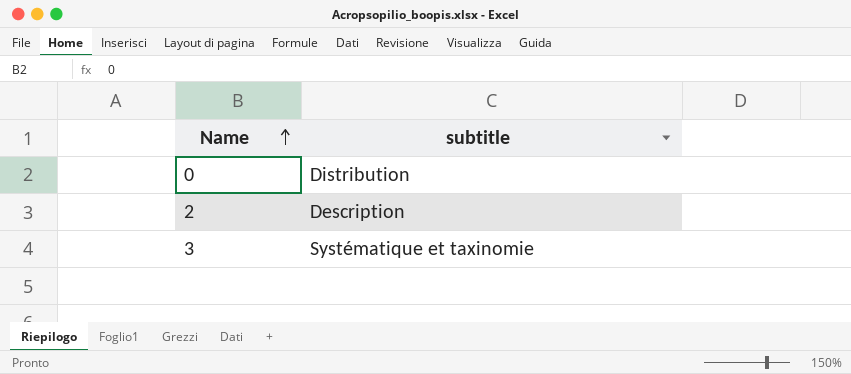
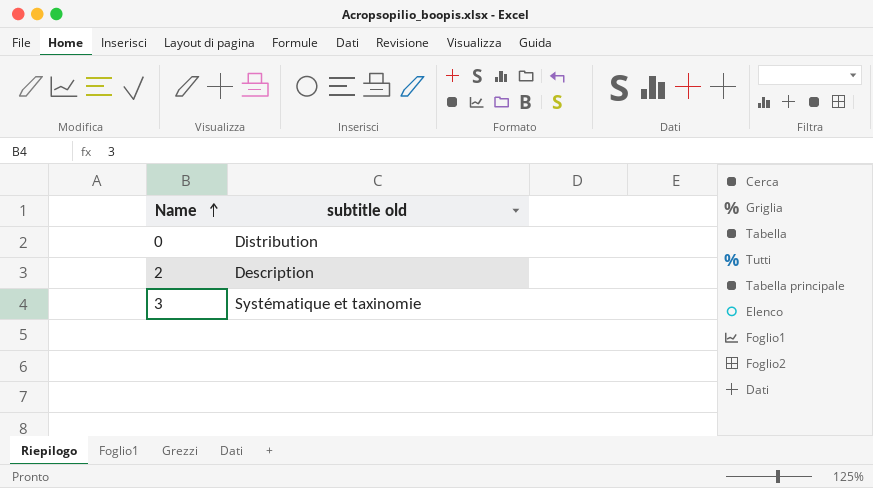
column name: subtitle -> subtitle old

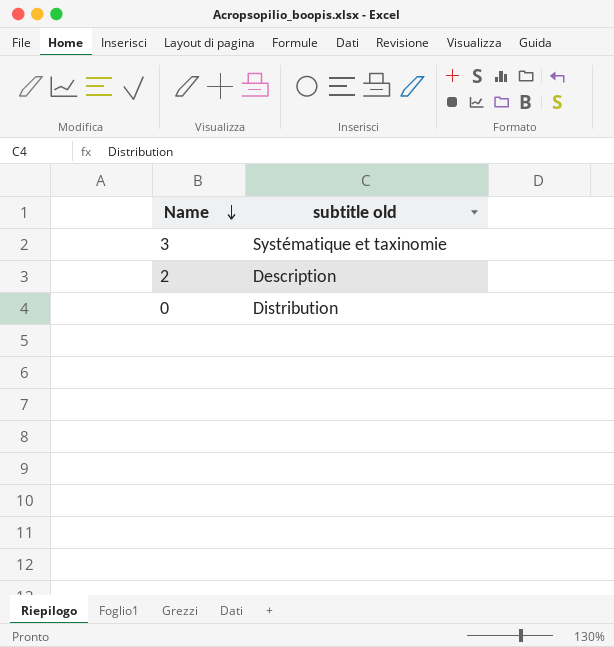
row order: Name ascending -> Name descending

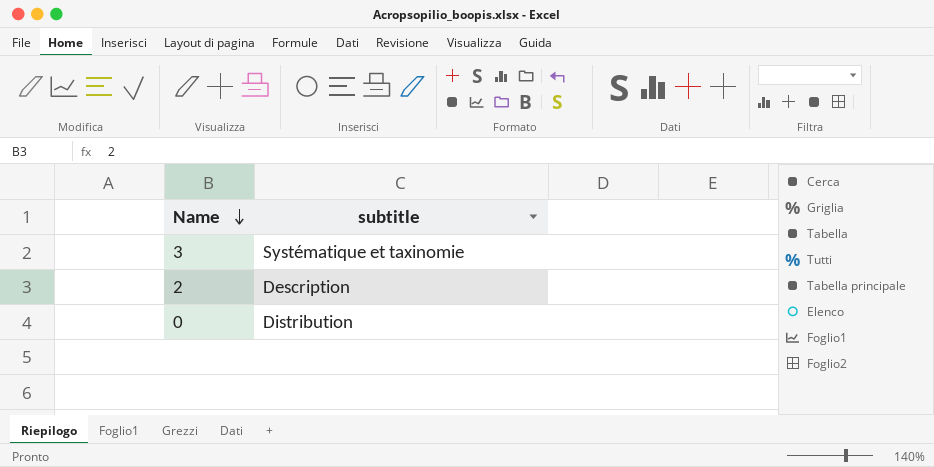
column name: subtitle old -> subtitle

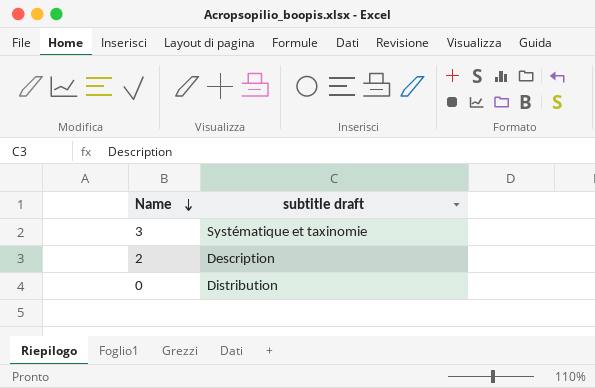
column name: subtitle -> subtitle draft

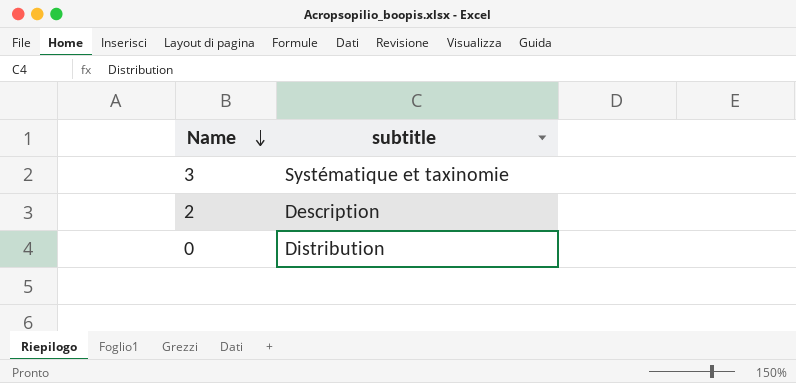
column name: subtitle draft -> subtitle

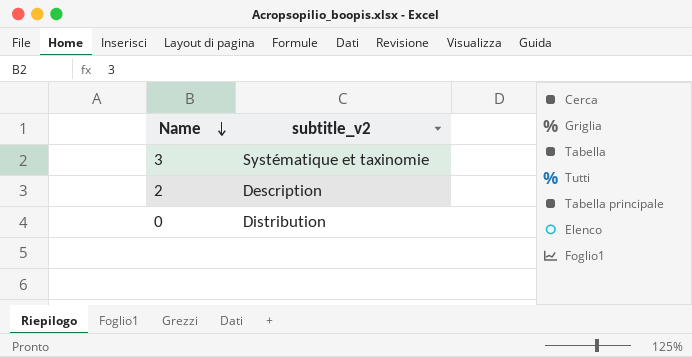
column name: subtitle -> subtitle_v2

